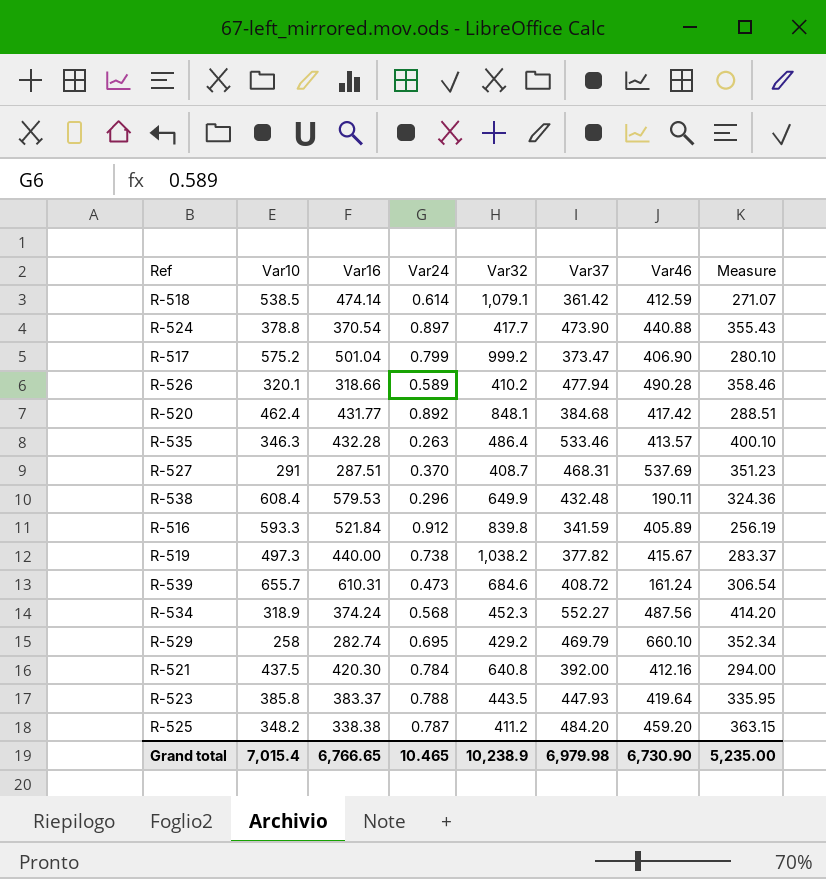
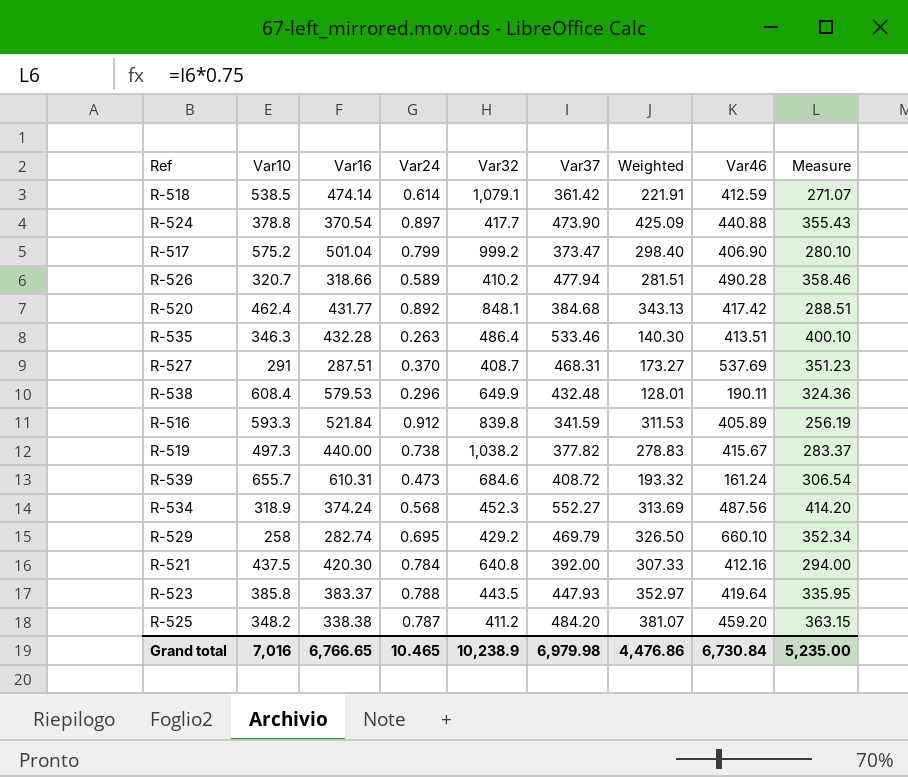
column Weighted | formula: none -> [Var24] * [Var37]
R-526 | Var10: 320.1 -> 320.7
R-535 | Var46: 413.57 -> 413.51
Grand total | Var10: 7,015.4 -> 7,016
Grand total | Var46: 6,730.90 -> 6,730.84

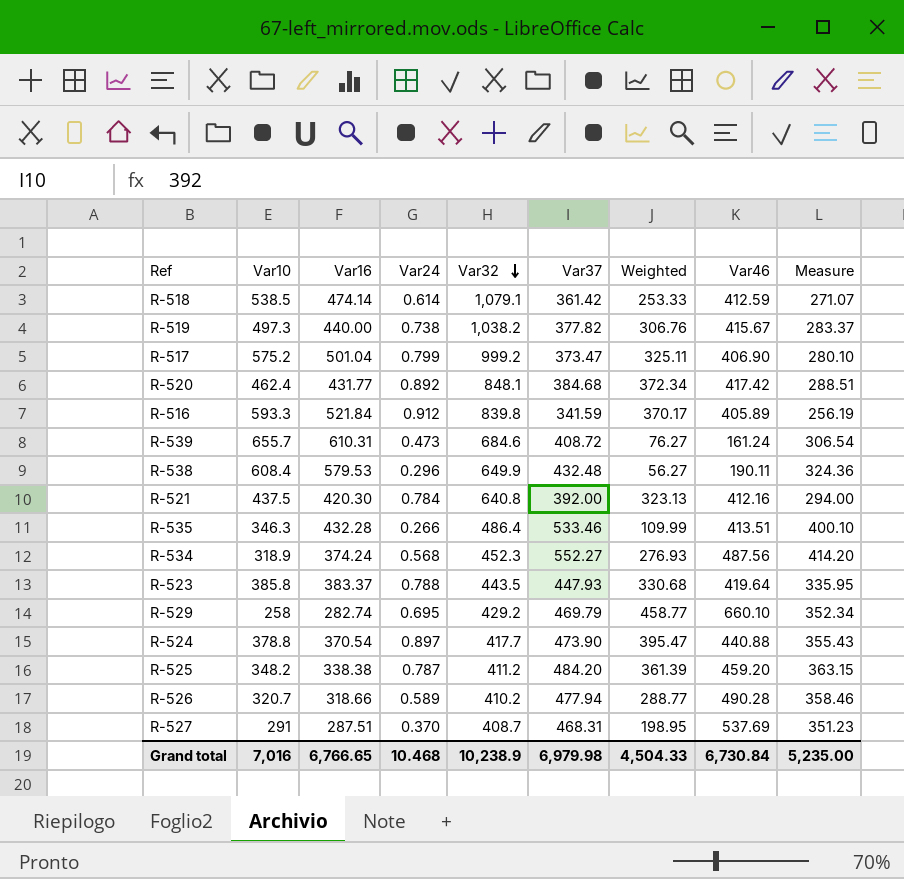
row order: none -> Var32 descending
column Weighted | formula: [Var24] * [Var37] -> [Var24] * [Var46]
R-535 | Var24: 0.263 -> 0.266
Grand total | Var24: 10.465 -> 10.468
Grand total | Weighted: 4,476.86 -> 4,504.33

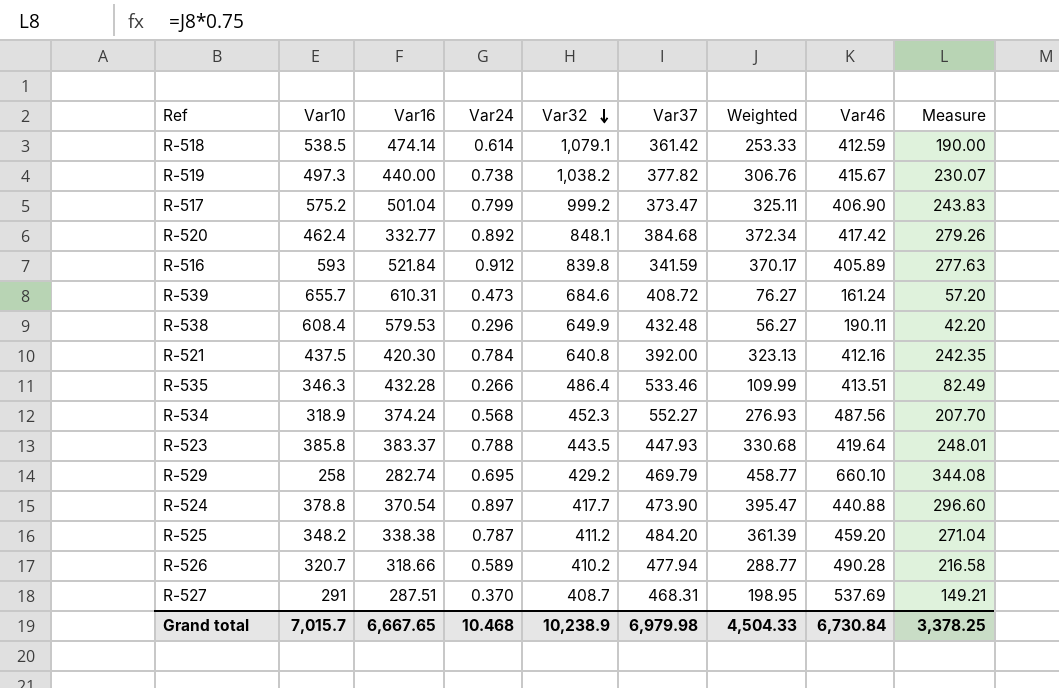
column Measure | formula: [Var37] * 0.75 -> [Weighted] * 0.75
R-520 | Var16: 431.77 -> 332.77
R-516 | Var10: 593.3 -> 593
Grand total | Var10: 7,016 -> 7,015.7
Grand total | Var16: 6,766.65 -> 6,667.65
Grand total | Measure: 5,235.00 -> 3,378.25

